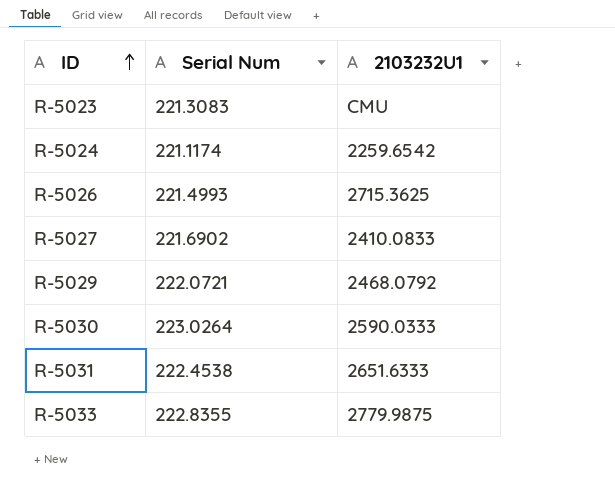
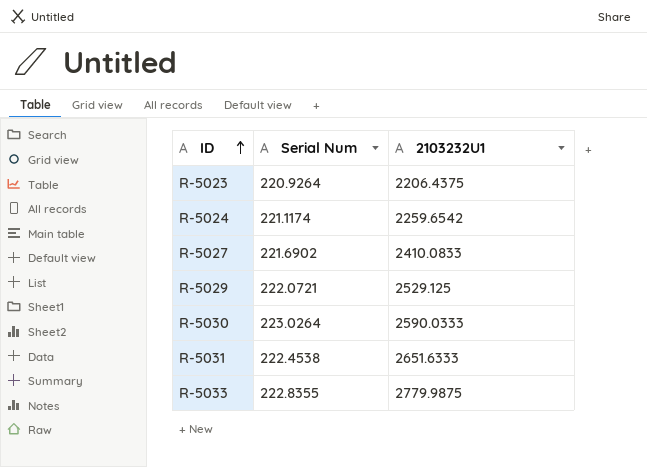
row R-5026: 221.4993 | 2715.3625 -> none
R-5023 | Serial Num: 221.3083 -> 220.9264
R-5023 | 2103232U1: CMU -> 2206.4375
R-5029 | 2103232U1: 2468.0792 -> 2529.125

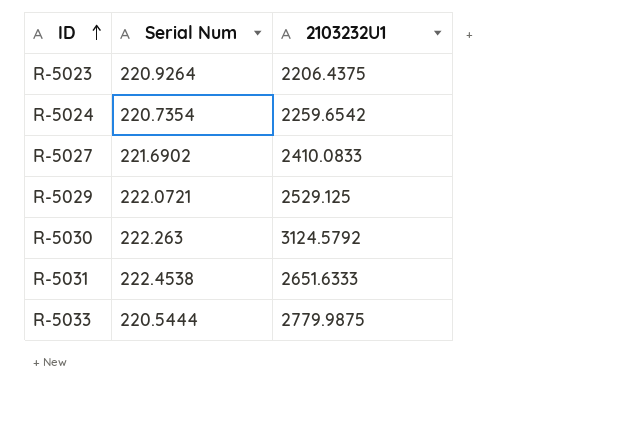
R-5024 | Serial Num: 221.1174 -> 220.7354
R-5030 | Serial Num: 223.0264 -> 222.263
R-5030 | 2103232U1: 2590.0333 -> 3124.5792
R-5033 | Serial Num: 222.8355 -> 220.5444

